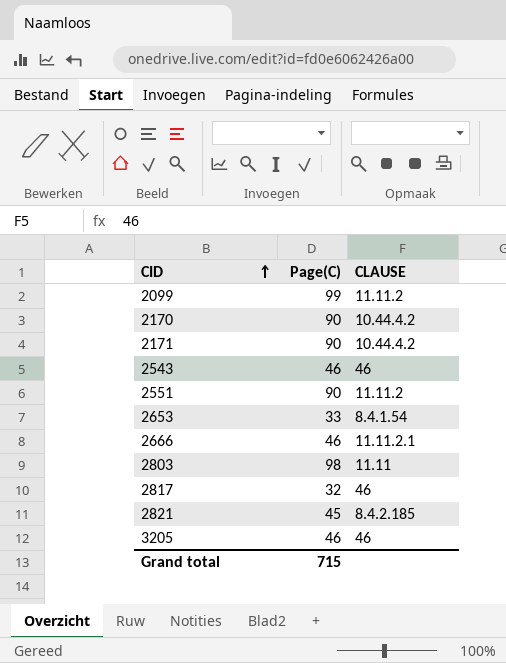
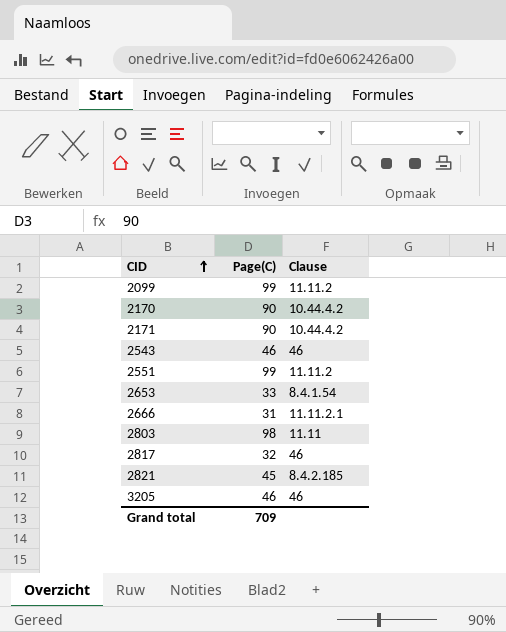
column name: CLAUSE -> Clause
2551 | Page(C): 90 -> 99
2666 | Page(C): 46 -> 31
Grand total | Page(C): 715 -> 709

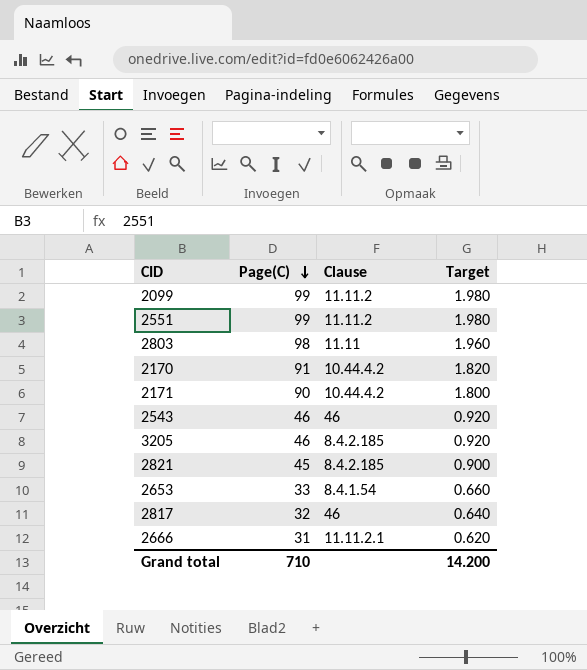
row order: CID ascending -> Page(C) descending
column Target | formula: none -> [Page(C)] * 0.02
2170 | Page(C): 90 -> 91
3205 | Clause: 46 -> 8.4.2.185
Grand total | Page(C): 709 -> 710

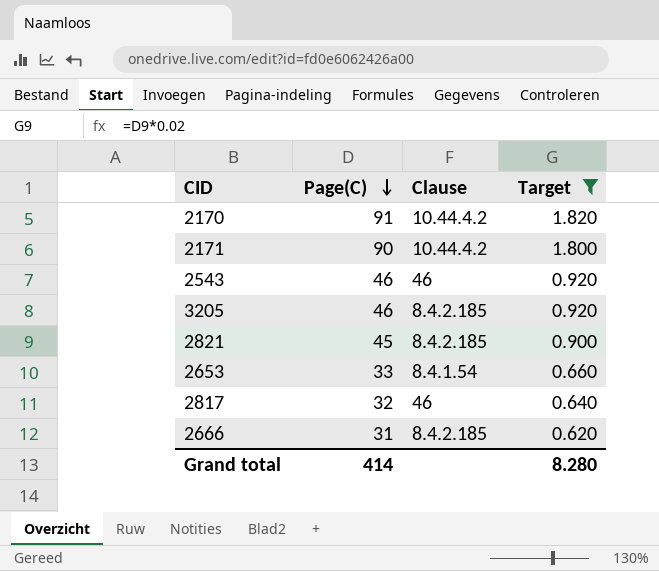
filter: none -> Target <= 1.820
2666 | Clause: 11.11.2.1 -> 8.4.2.185
Grand total | Page(C): 710 -> 414
Grand total | Target: 14.200 -> 8.280

